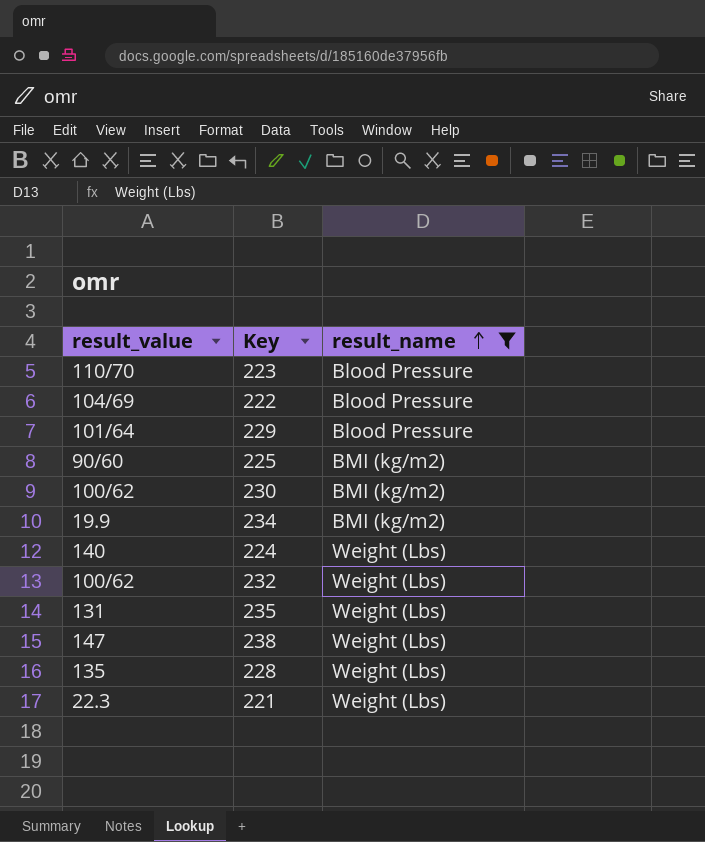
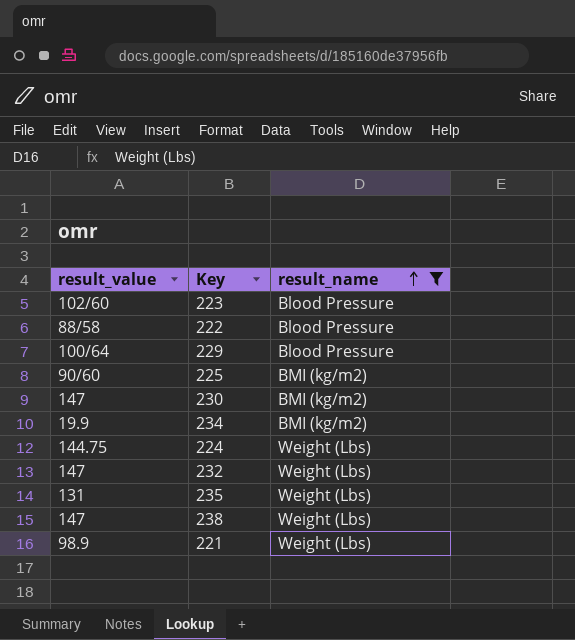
row 228: 135 | Weight (Lbs) -> none
223 | result_value: 110/70 -> 102/60
222 | result_value: 104/69 -> 88/58
229 | result_value: 101/64 -> 100/64
230 | result_value: 100/62 -> 147
224 | result_value: 140 -> 144.75
232 | result_value: 100/62 -> 147
221 | result_value: 22.3 -> 98.9

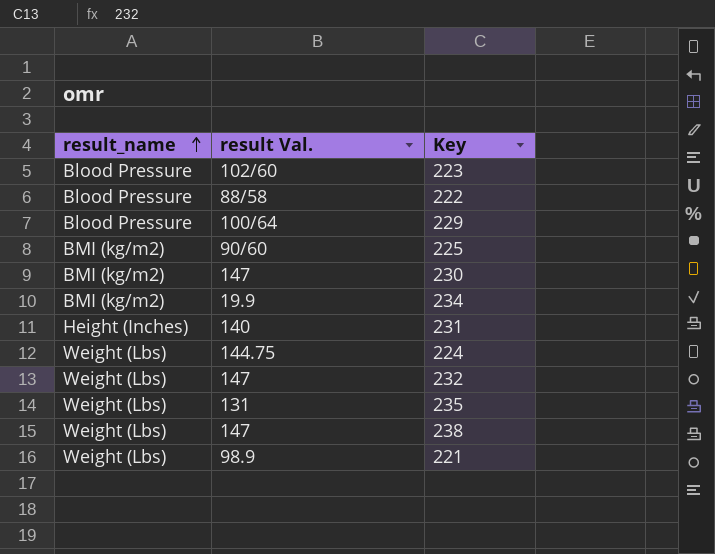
filter: result_name != Height (Inches) -> none
column result_name | position: 3 -> 1
column name: result_value -> result Val.

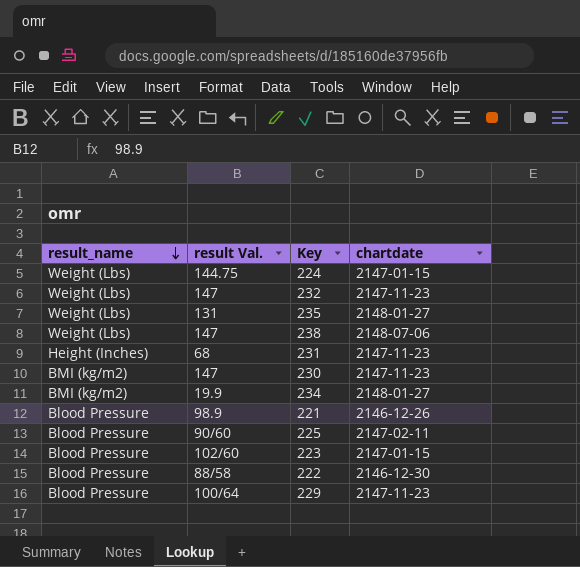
row order: result_name ascending -> result_name descending
column chartdate | position: none -> 4
231 | result Val.: 140 -> 68
221 | result_name: Weight (Lbs) -> Blood Pressure
225 | result_name: BMI (kg/m2) -> Blood Pressure

